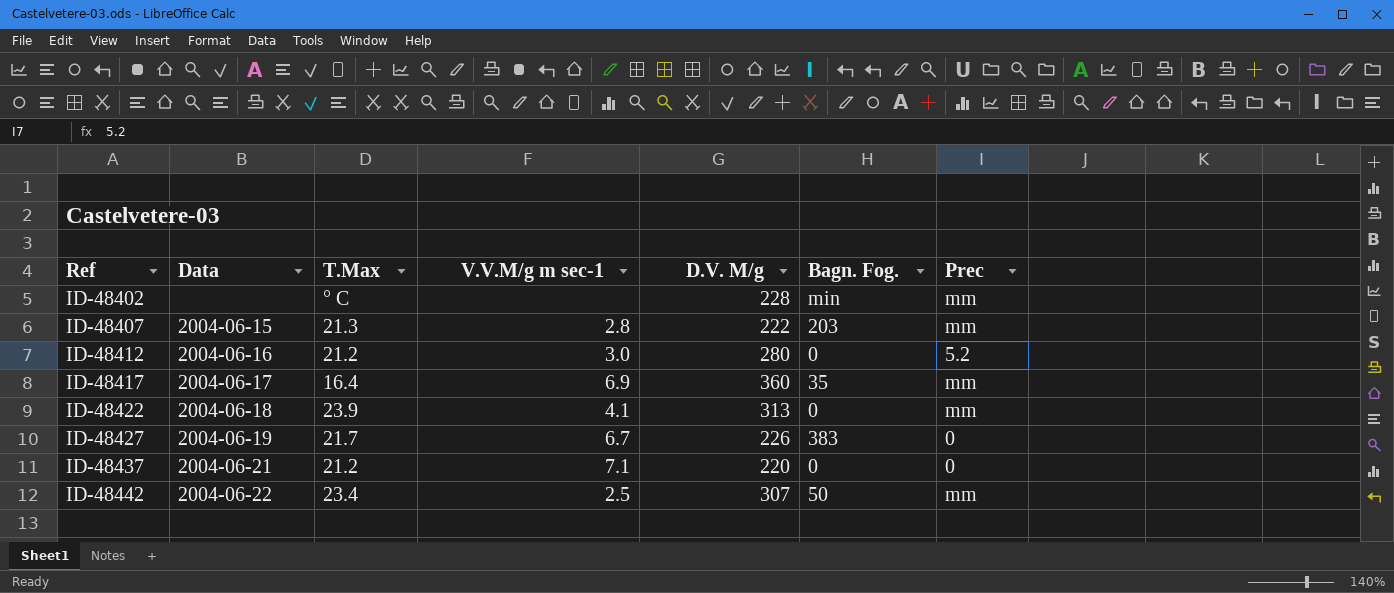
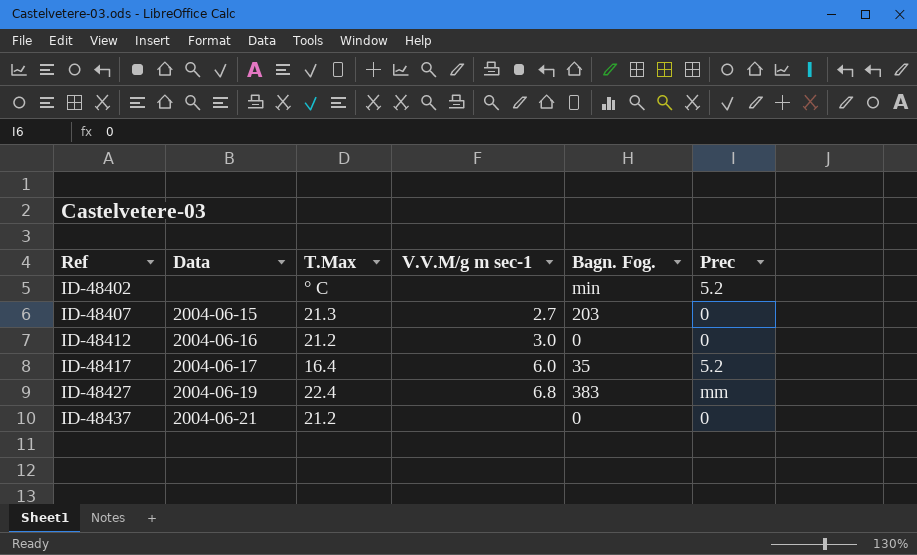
column D.V. M/g | position: 5 -> none
row ID-48422: 2004-06-18 | 23.9 | 4.1 | 313 | 0 | mm -> none
row ID-48442: 2004-06-22 | 23.4 | 2.5 | 307 | 50 | mm -> none
ID-48402 | Prec: mm -> 5.2
ID-48407 | V.V.M/g m sec-1: 2.8 -> 2.7
ID-48407 | Prec: mm -> 0
ID-48412 | Prec: 5.2 -> 0
ID-48417 | V.V.M/g m sec-1: 6.9 -> 6.0
ID-48417 | Prec: mm -> 5.2
ID-48427 | T.Max: 21.7 -> 22.4
ID-48427 | V.V.M/g m sec-1: 6.7 -> 6.8
ID-48427 | Prec: 0 -> mm
ID-48437 | V.V.M/g m sec-1: 7.1 -> none

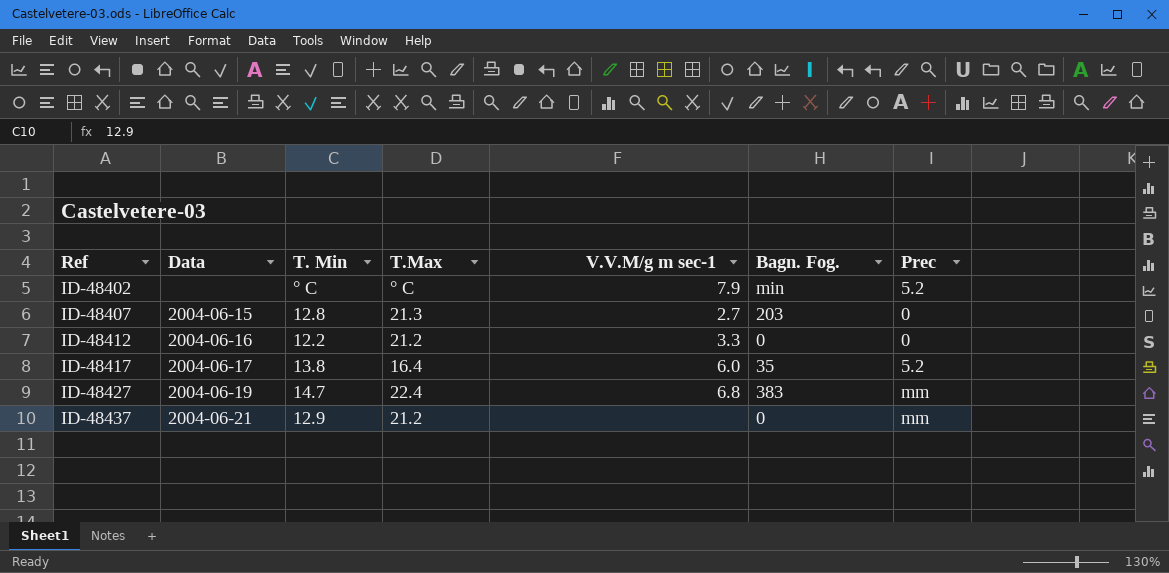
column T. Min | position: none -> 3
ID-48402 | V.V.M/g m sec-1: none -> 7.9
ID-48412 | V.V.M/g m sec-1: 3.0 -> 3.3
ID-48437 | Prec: 0 -> mm

